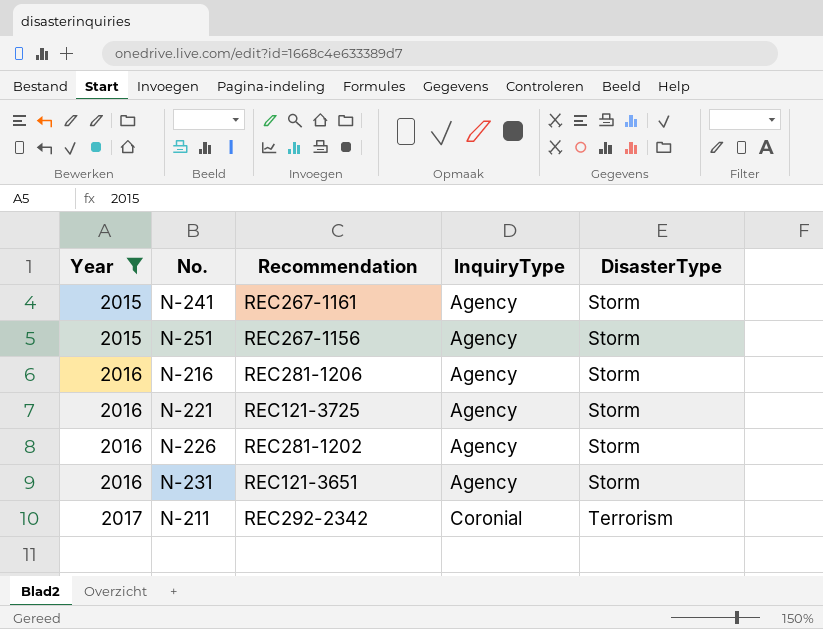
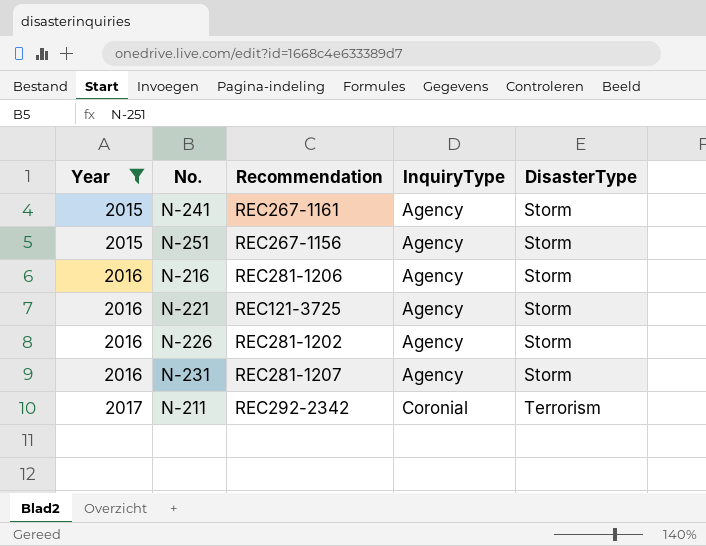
N-231 | Recommendation: REC121-3651 -> REC281-1207

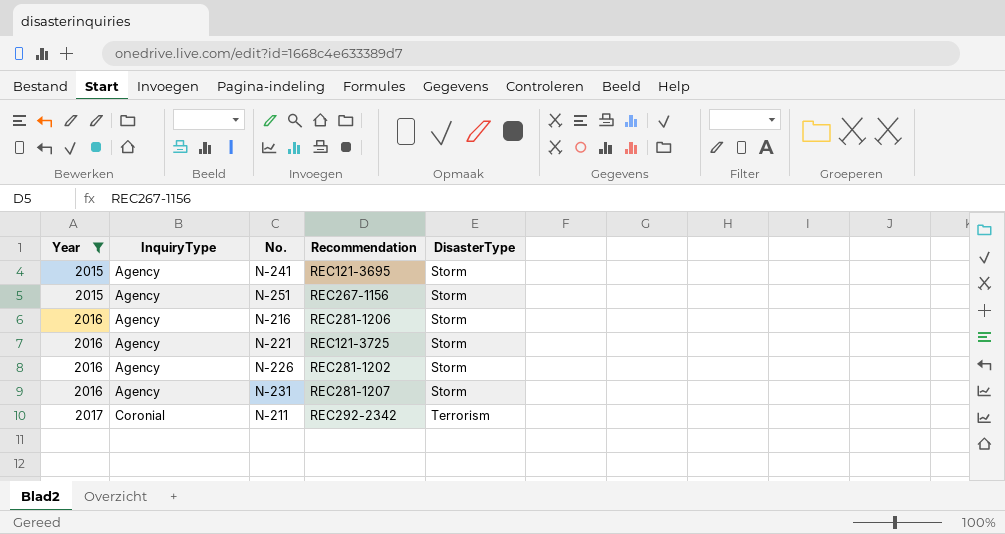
column InquiryType | position: 4 -> 2
N-241 | Recommendation: REC267-1161 -> REC121-3695

